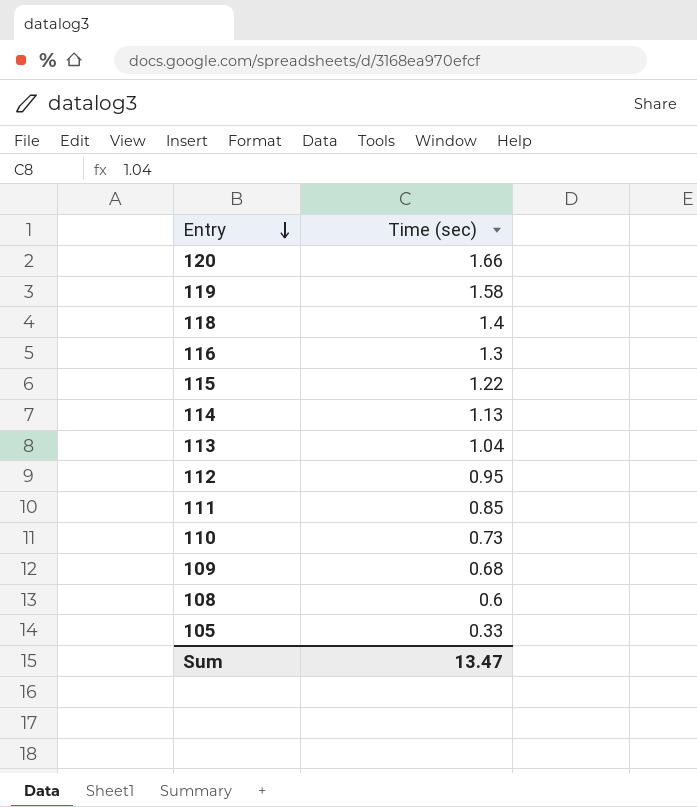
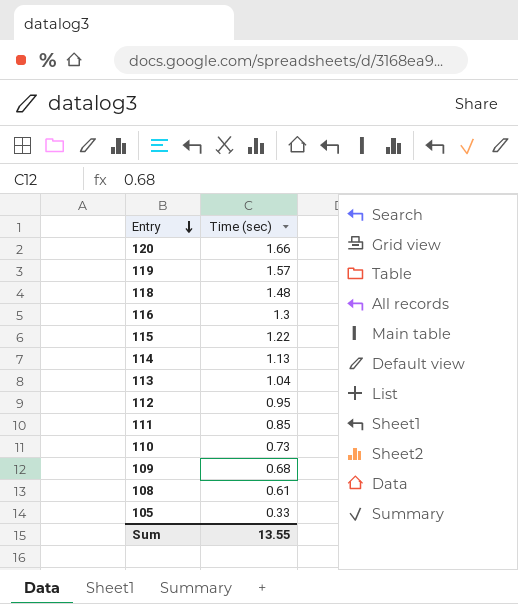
119 | Time (sec): 1.58 -> 1.57
118 | Time (sec): 1.4 -> 1.48
108 | Time (sec): 0.6 -> 0.61
Sum | Time (sec): 13.47 -> 13.55

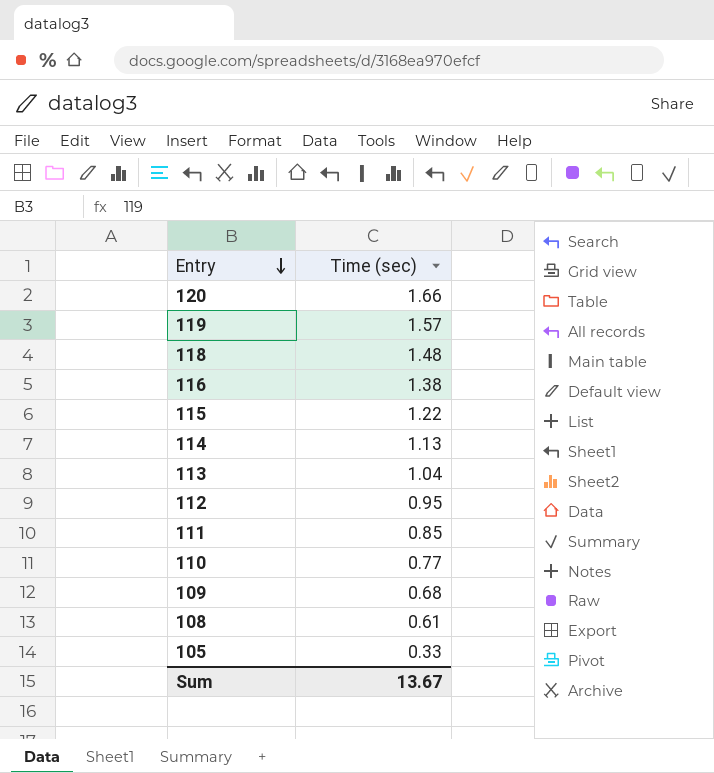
116 | Time (sec): 1.3 -> 1.38
110 | Time (sec): 0.73 -> 0.77
Sum | Time (sec): 13.55 -> 13.67

